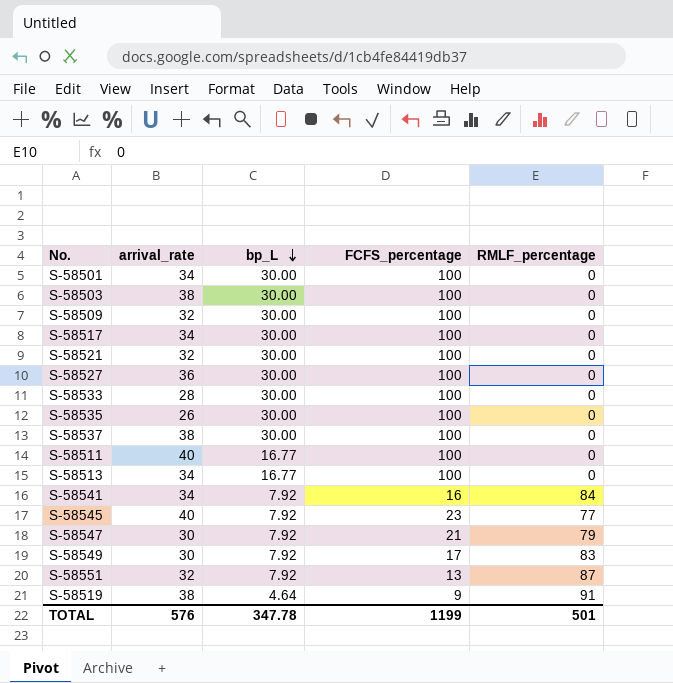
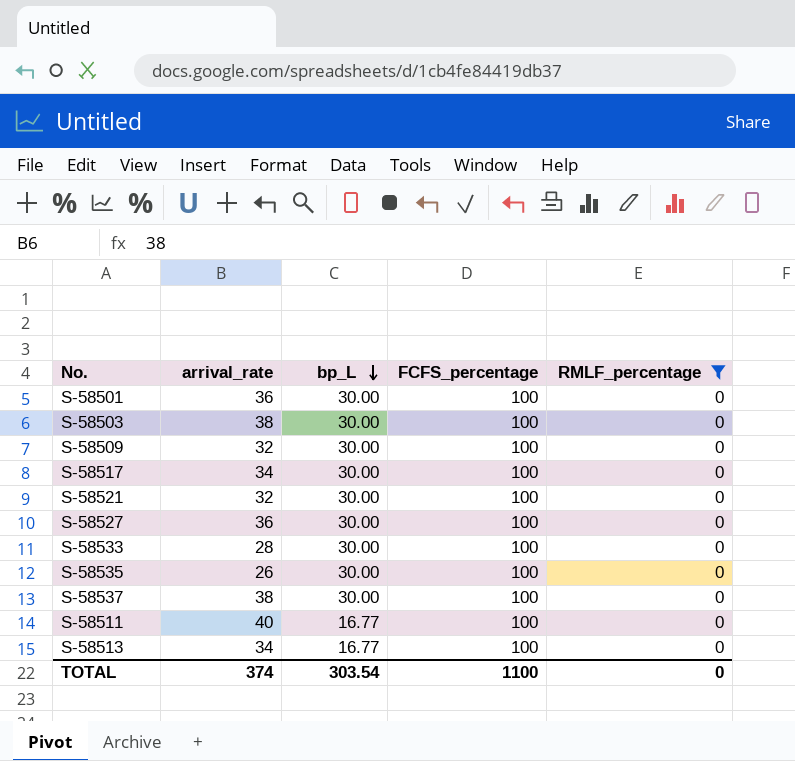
filter: none -> RMLF_percentage = 0
S-58501 | arrival_rate: 34 -> 36
TOTAL | arrival_rate: 576 -> 374
TOTAL | bp_L: 347.78 -> 303.54
TOTAL | FCFS_percentage: 1199 -> 1100
TOTAL | RMLF_percentage: 501 -> 0

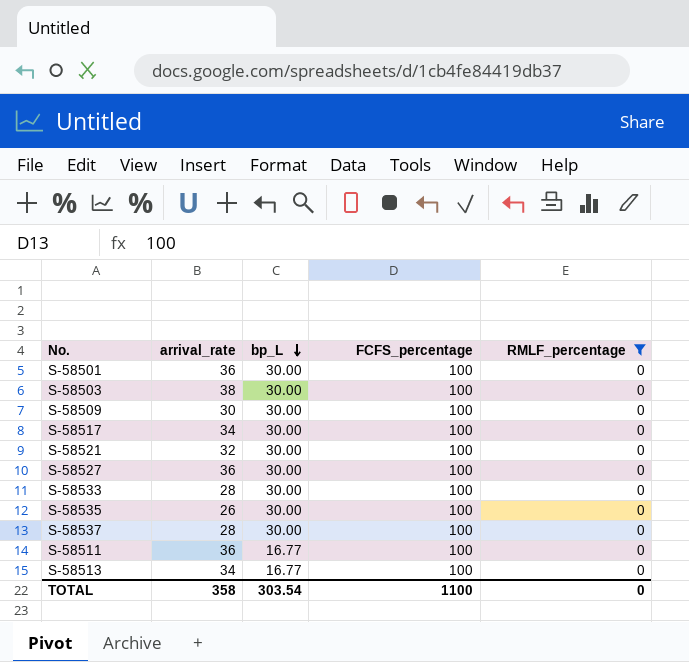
S-58509 | arrival_rate: 32 -> 30
S-58537 | arrival_rate: 38 -> 28
S-58511 | arrival_rate: 40 -> 36
TOTAL | arrival_rate: 374 -> 358

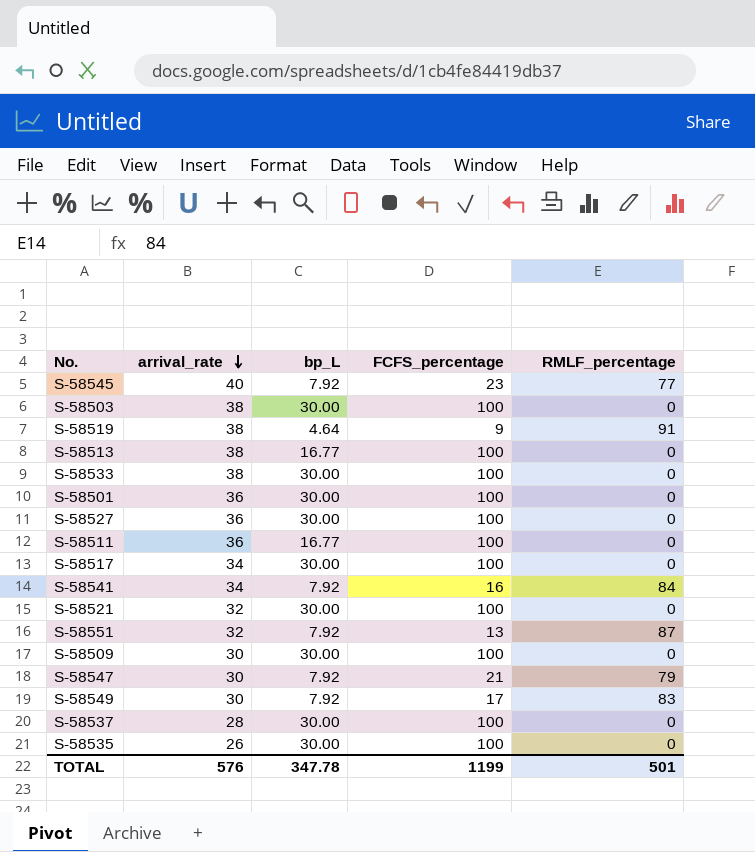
filter: RMLF_percentage = 0 -> none
row order: bp_L descending -> arrival_rate descending
S-58513 | arrival_rate: 34 -> 38
S-58533 | arrival_rate: 28 -> 38
TOTAL | arrival_rate: 358 -> 576
TOTAL | bp_L: 303.54 -> 347.78
TOTAL | FCFS_percentage: 1100 -> 1199
TOTAL | RMLF_percentage: 0 -> 501

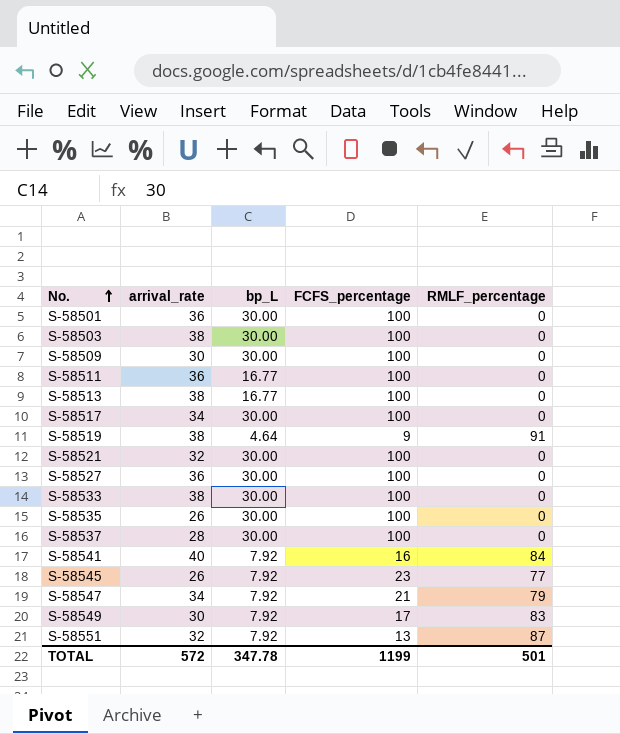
row order: arrival_rate descending -> No. ascending
S-58541 | arrival_rate: 34 -> 40
S-58545 | arrival_rate: 40 -> 26
S-58547 | arrival_rate: 30 -> 34
TOTAL | arrival_rate: 576 -> 572

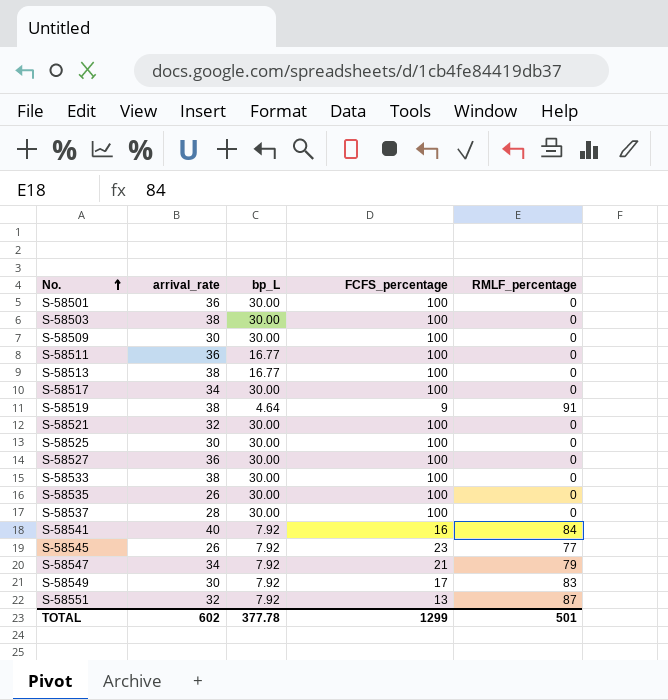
row S-58525: none -> 30 | 30.00 | 100 | 0
TOTAL | arrival_rate: 572 -> 602
TOTAL | bp_L: 347.78 -> 377.78
TOTAL | FCFS_percentage: 1199 -> 1299

